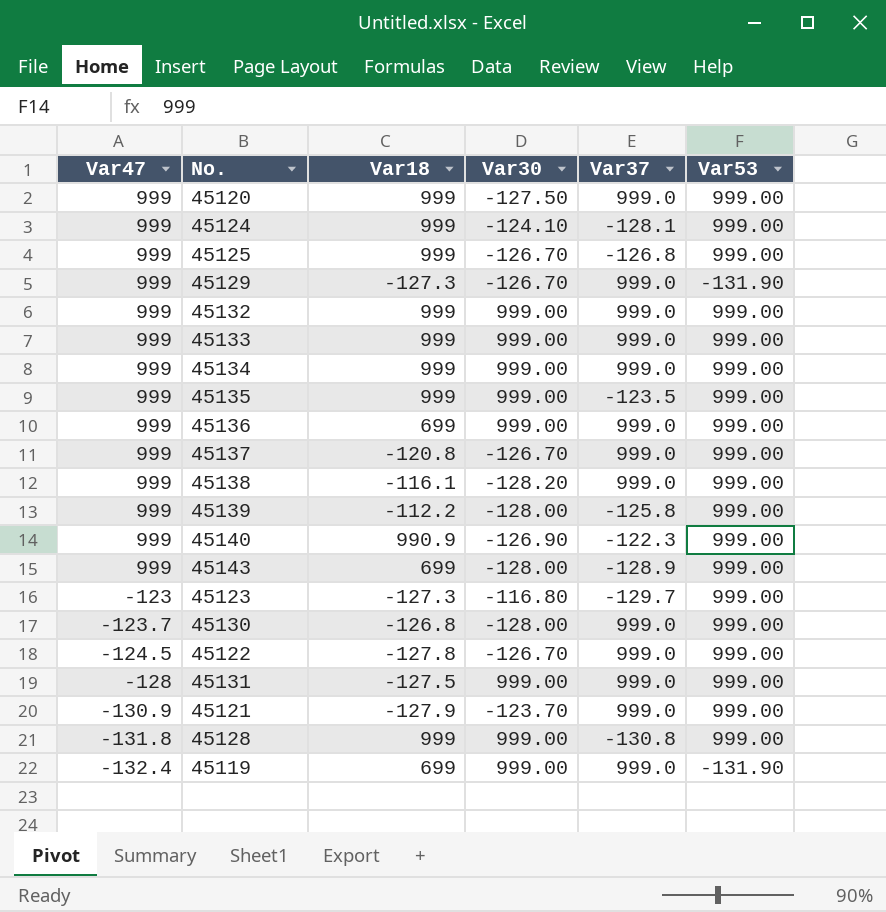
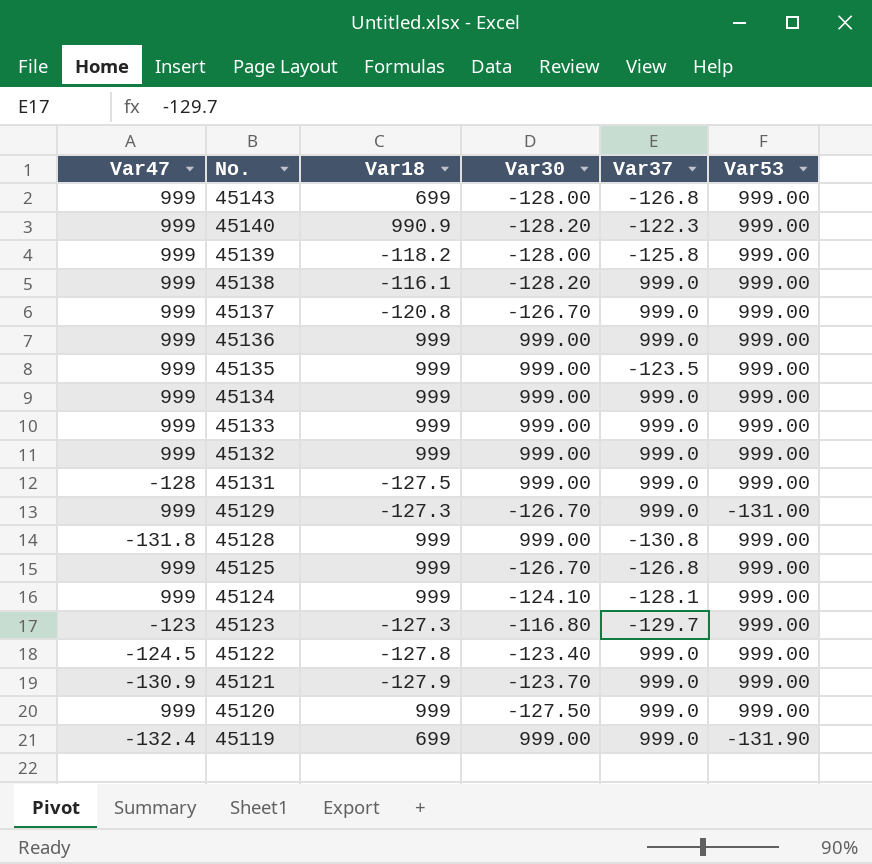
row order: Var47 descending -> No. descending
row 45130: -123.7 | -126.8 | -128.00 | 999.0 | 999.00 -> none
45143 | Var37: -128.9 -> -126.8
45140 | Var30: -126.90 -> -128.20
45139 | Var18: -112.2 -> -118.2
45136 | Var18: 699 -> 999
45129 | Var53: -131.90 -> -131.00
45122 | Var30: -126.70 -> -123.40

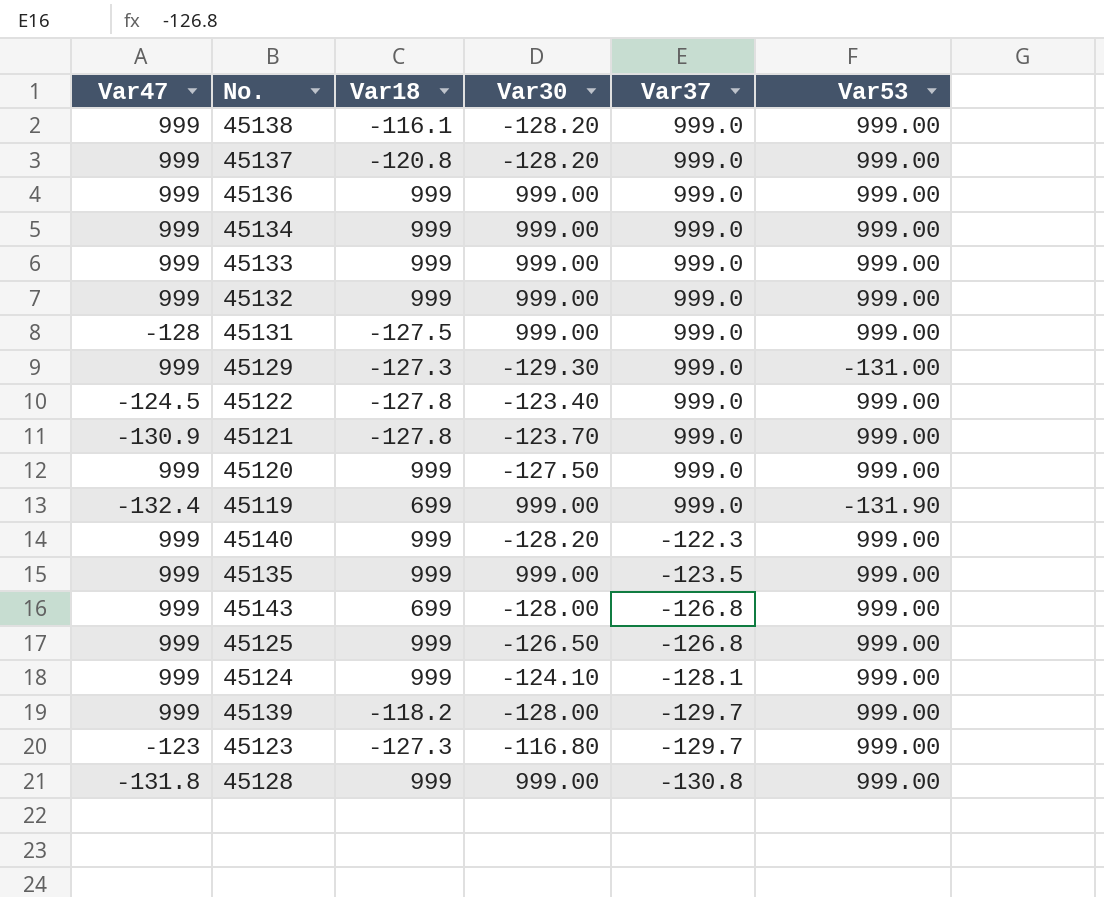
row order: No. descending -> Var37 descending
45137 | Var30: -126.70 -> -128.20
45129 | Var30: -126.70 -> -129.30
45121 | Var18: -127.9 -> -127.8
45140 | Var18: 990.9 -> 999
45125 | Var30: -126.70 -> -126.50
45139 | Var37: -125.8 -> -129.7

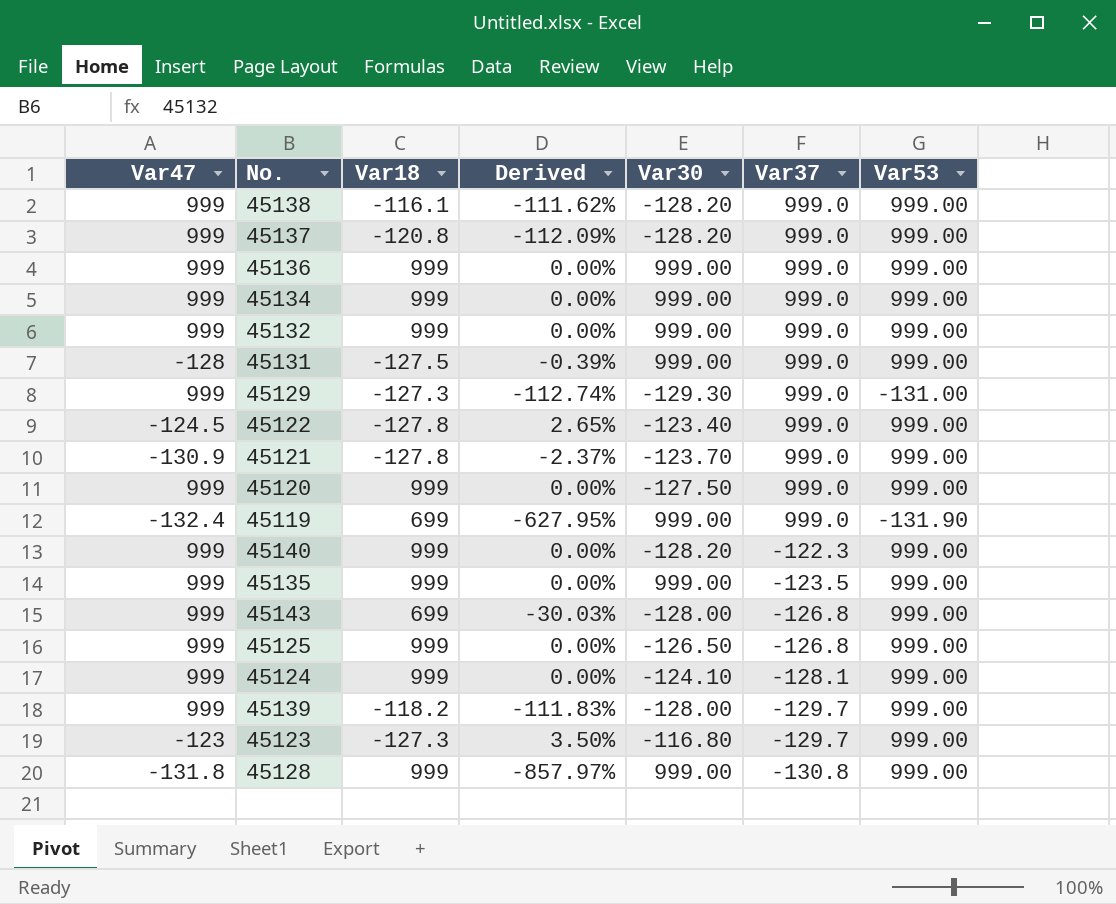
column Derived | formula: none -> ([Var18] - [Var47]) / [Var47]
row 45133: 999 | 999 | 999.00 | 999.0 | 999.00 -> none

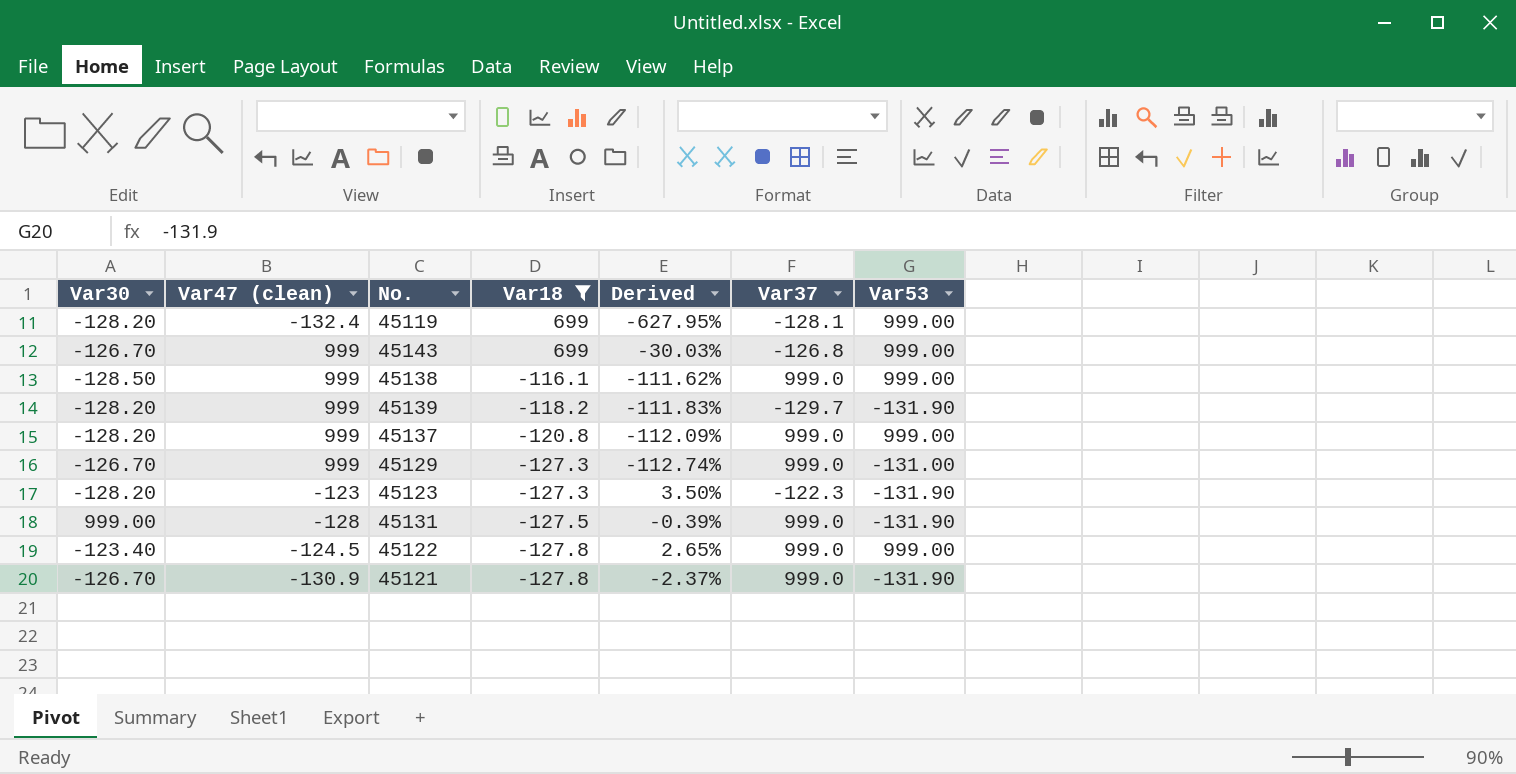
filter: none -> Var18 != 999
row order: Var37 descending -> Var18 descending
column Var30 | position: 5 -> 1
column name: Var47 -> Var47 (clean)
45119 | Var30: 999.00 -> -128.20
45119 | Var37: 999.0 -> -128.1
45119 | Var53: -131.90 -> 999.00
45143 | Var30: -128.00 -> -126.70
45138 | Var30: -128.20 -> -128.50
45139 | Var30: -128.00 -> -128.20
45139 | Var53: 999.00 -> -131.90
45129 | Var30: -129.30 -> -126.70
45123 | Var30: -116.80 -> -128.20
45123 | Var37: -129.7 -> -122.3
45123 | Var53: 999.00 -> -131.90
45131 | Var53: 999.00 -> -131.90
45121 | Var30: -123.70 -> -126.70
45121 | Var53: 999.00 -> -131.90

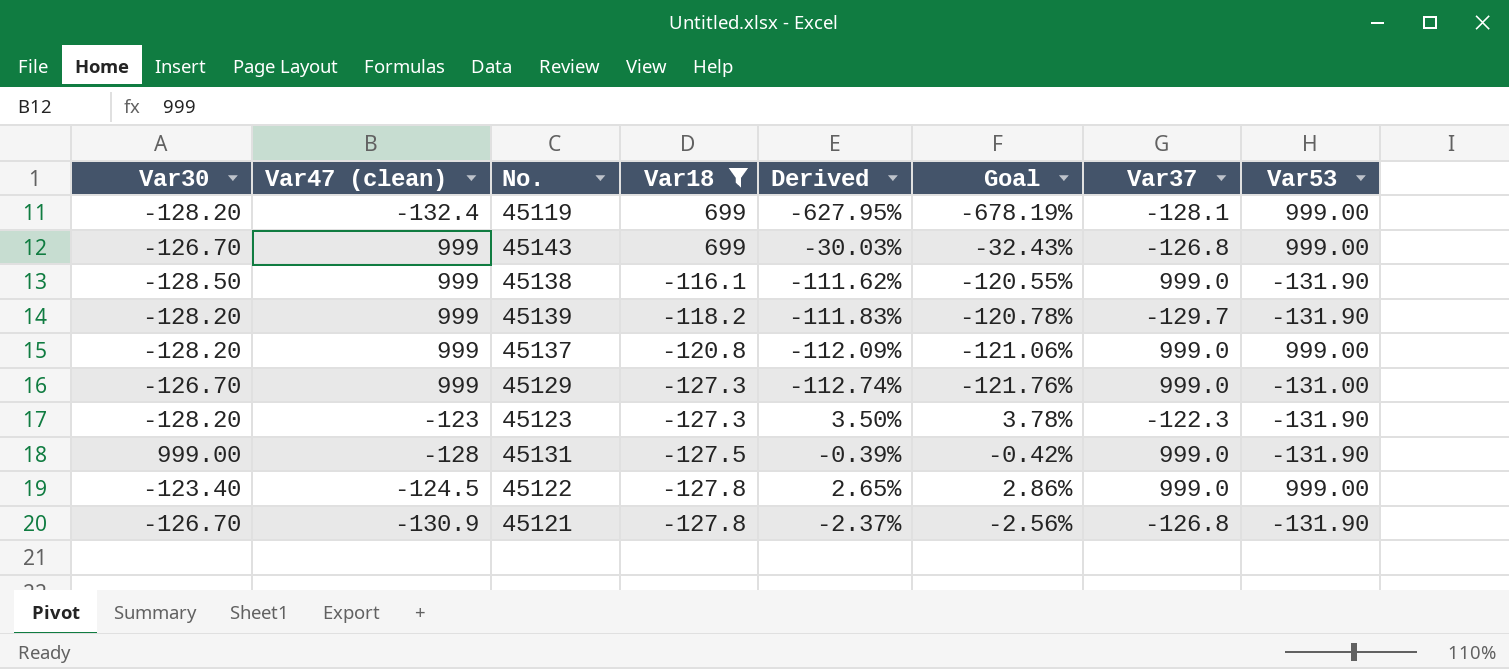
column Goal | formula: none -> [Derived] * 1.08
45138 | Var53: 999.00 -> -131.90
45121 | Var37: 999.0 -> -126.8

